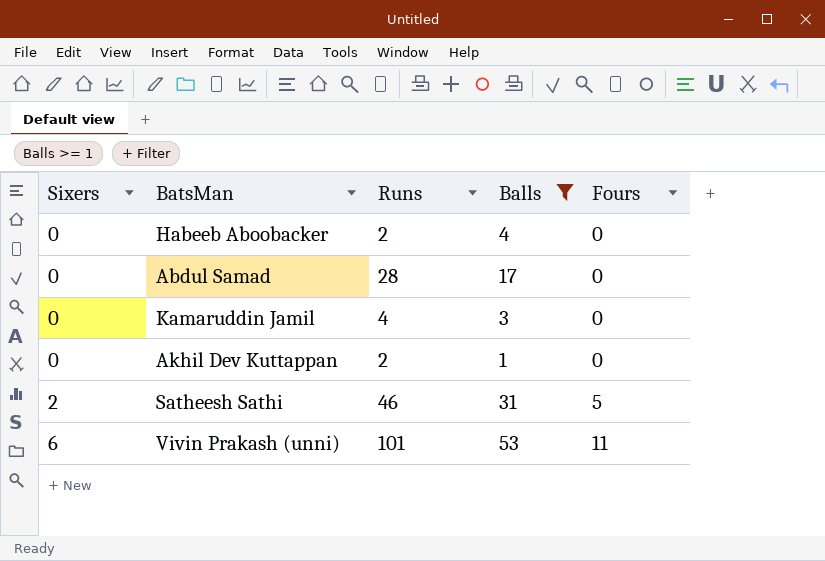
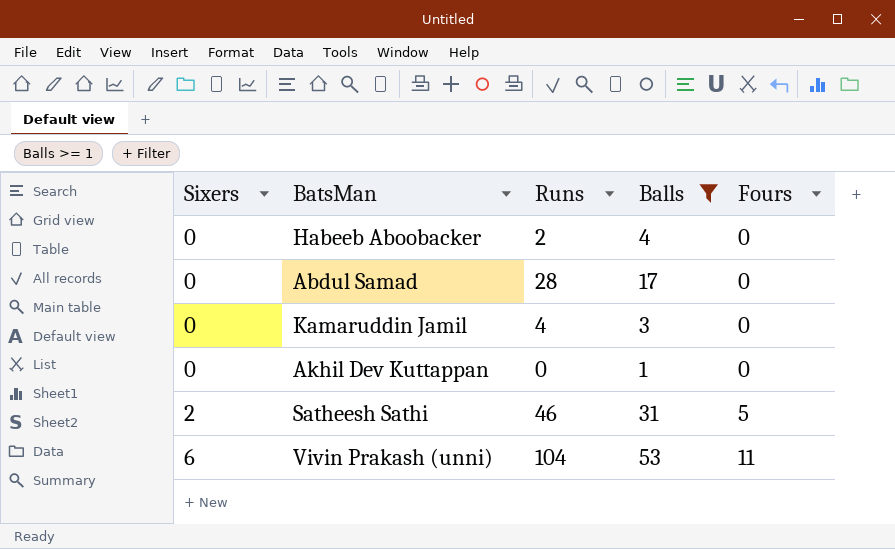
Akhil Dev Kuttappan | Runs: 2 -> 0
Vivin Prakash (unni) | Runs: 101 -> 104

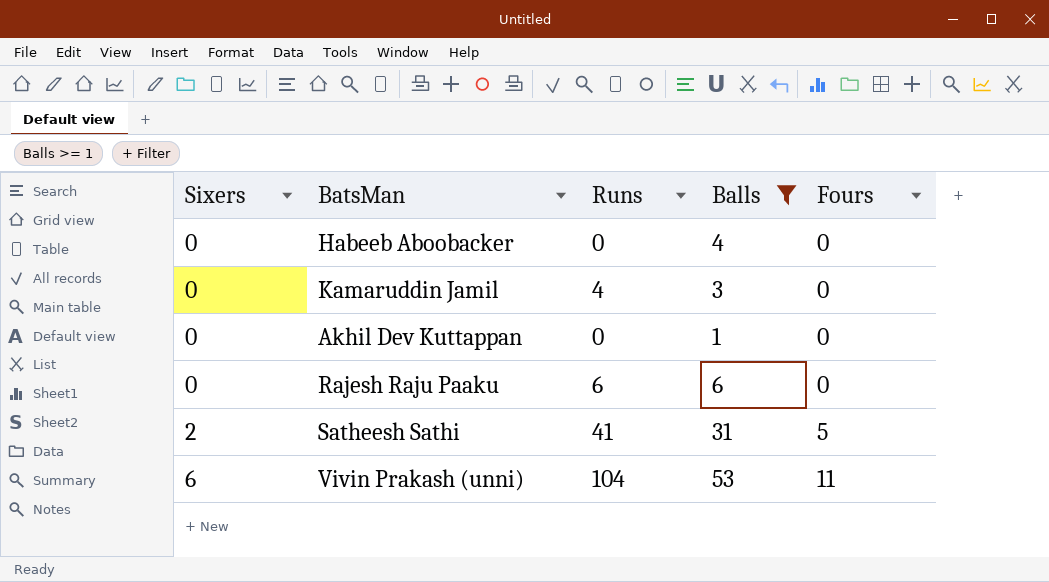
row Abdul Samad: 0 | 28 | 17 | 0 -> none
Habeeb Aboobacker | Runs: 2 -> 0
row Rajesh Raju Paaku: none -> 0 | 6 | 6 | 0
Satheesh Sathi | Runs: 46 -> 41

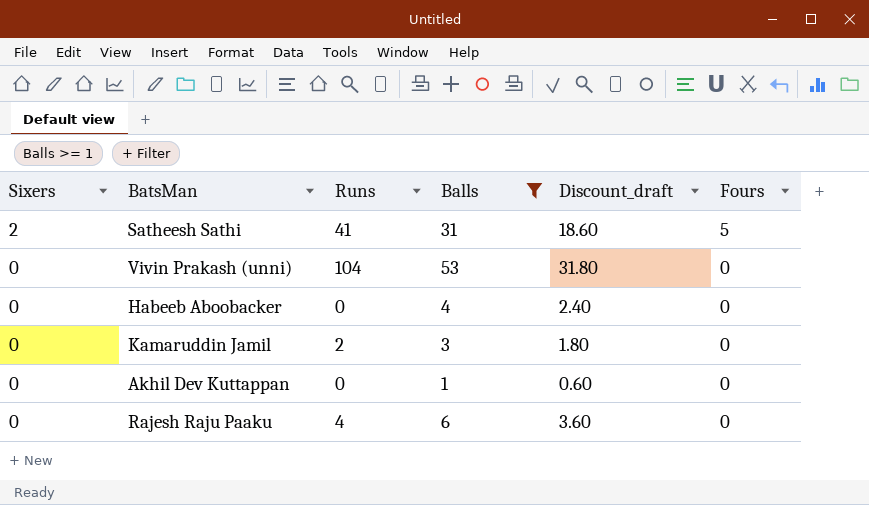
row order: Sixers ascending -> Sixers descending
column Discount_draft | formula: none -> [Balls] * 0.6
Vivin Prakash (unni) | Sixers: 6 -> 0
Vivin Prakash (unni) | Fours: 11 -> 0
Kamaruddin Jamil | Runs: 4 -> 2
Rajesh Raju Paaku | Runs: 6 -> 4

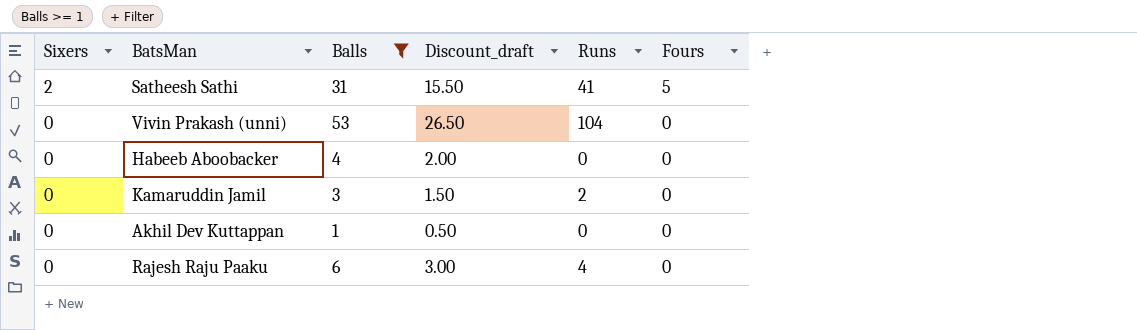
column Discount_draft | formula: [Balls] * 0.6 -> [Balls] * 0.5
column Runs | position: 3 -> 5

